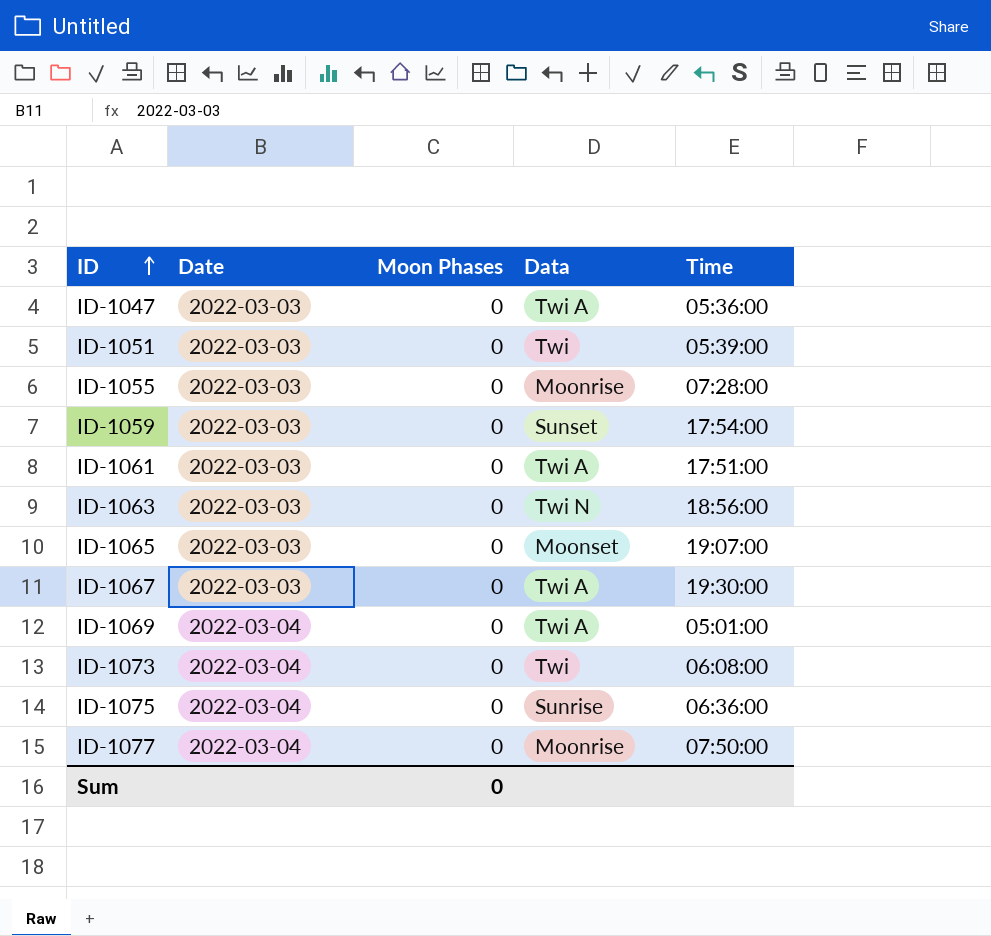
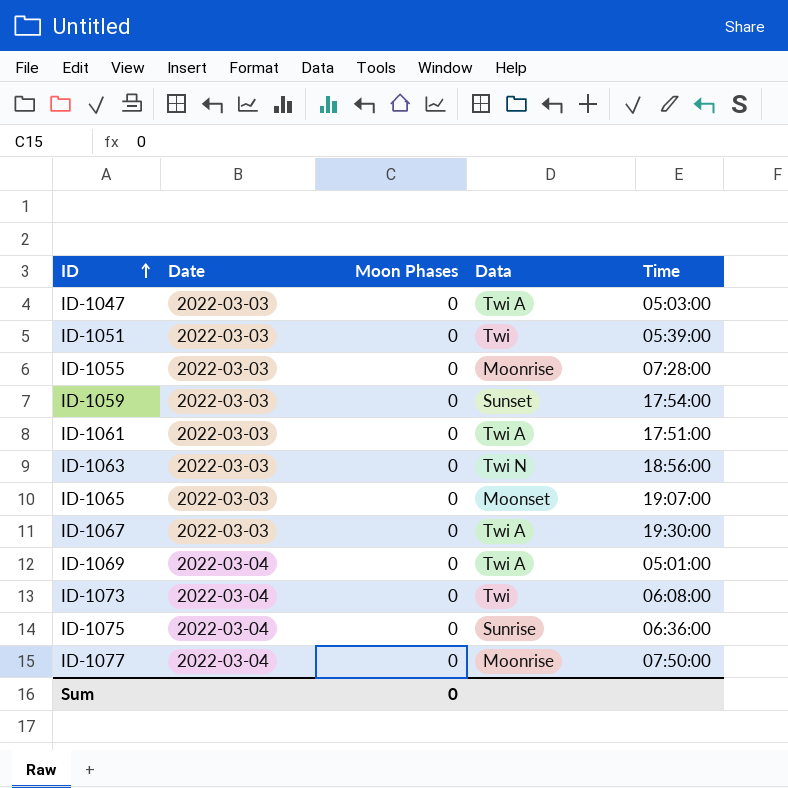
ID-1047 | Time: 05:36:00 -> 05:03:00

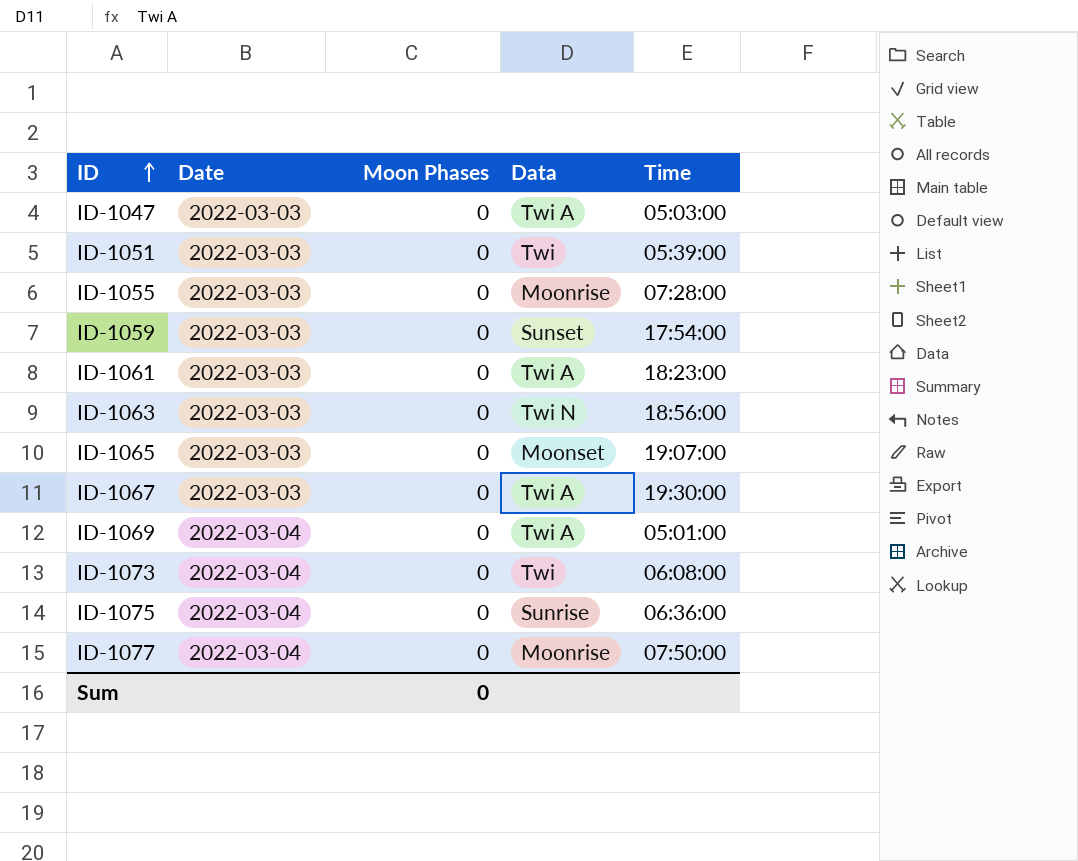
ID-1061 | Time: 17:51:00 -> 18:23:00

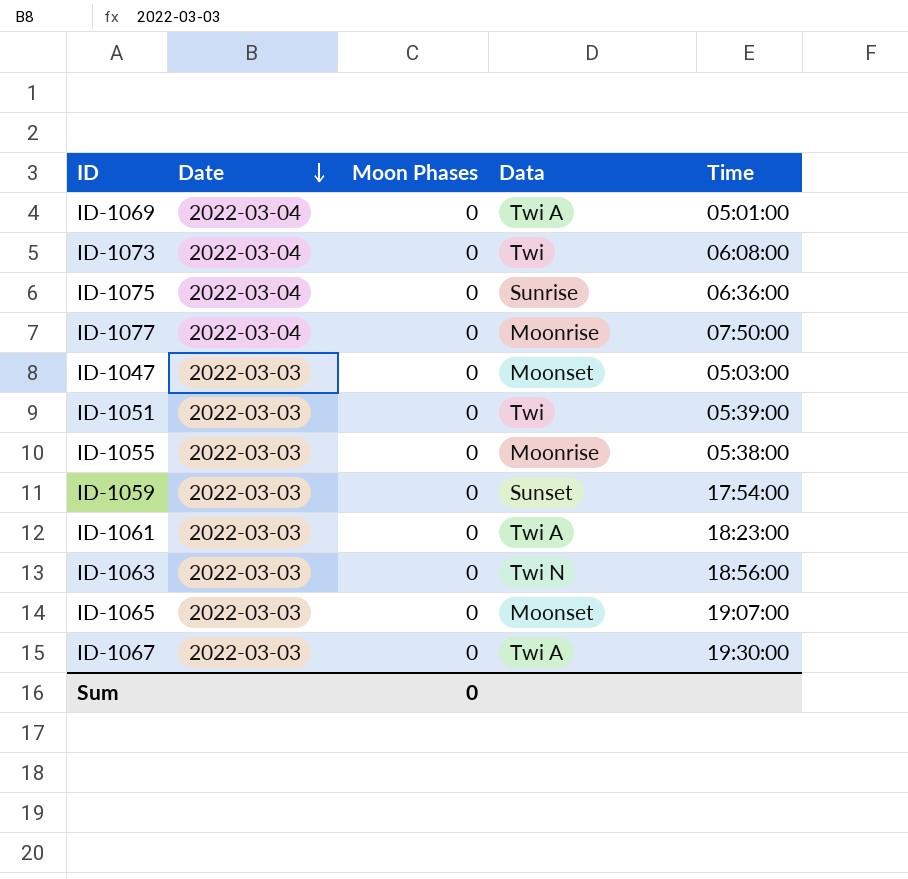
row order: ID ascending -> Date descending
ID-1047 | Data: Twi A -> Moonset
ID-1055 | Time: 07:28:00 -> 05:38:00

